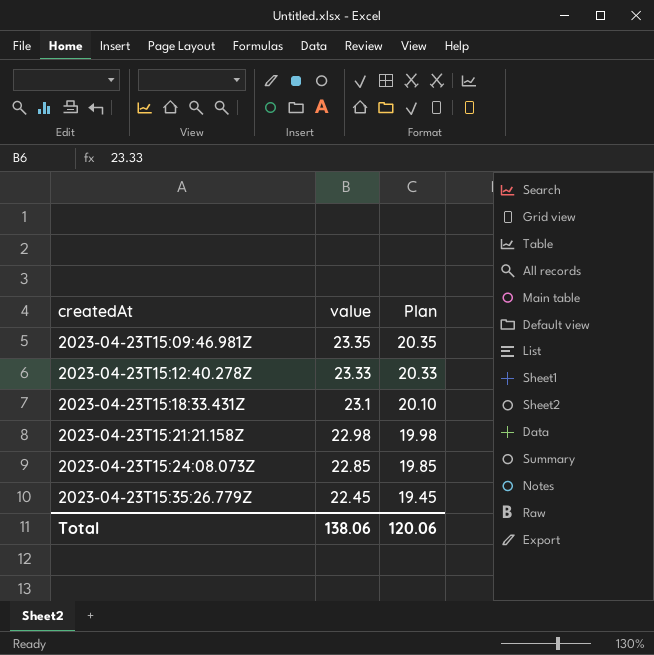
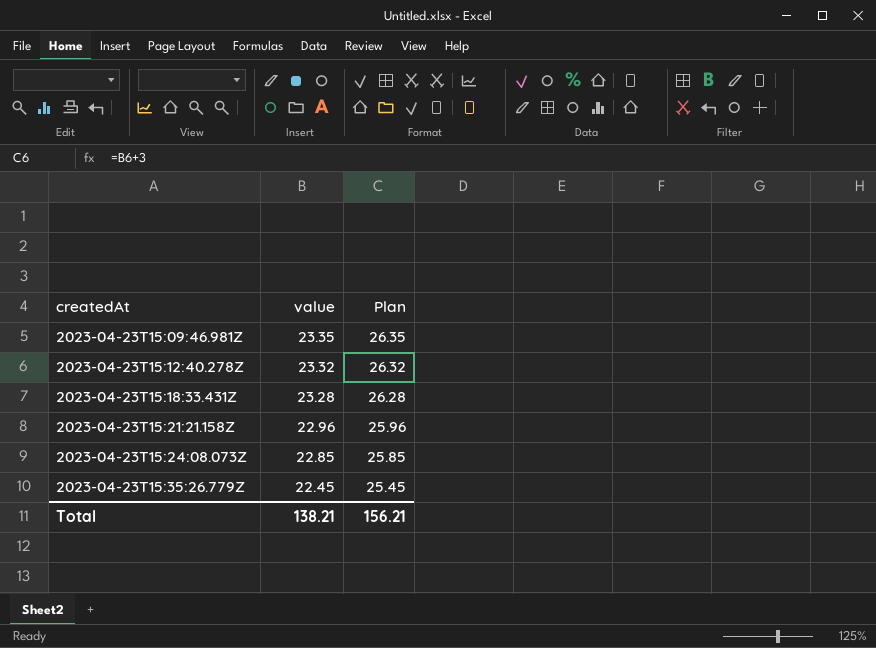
column Plan | formula: [value] - 3 -> [value] + 3
2023-04-23T15:12:40.278Z | value: 23.33 -> 23.32
2023-04-23T15:18:33.431Z | value: 23.1 -> 23.28
2023-04-23T15:21:21.158Z | value: 22.98 -> 22.96
Total | value: 138.06 -> 138.21
Total | Plan: 120.06 -> 156.21

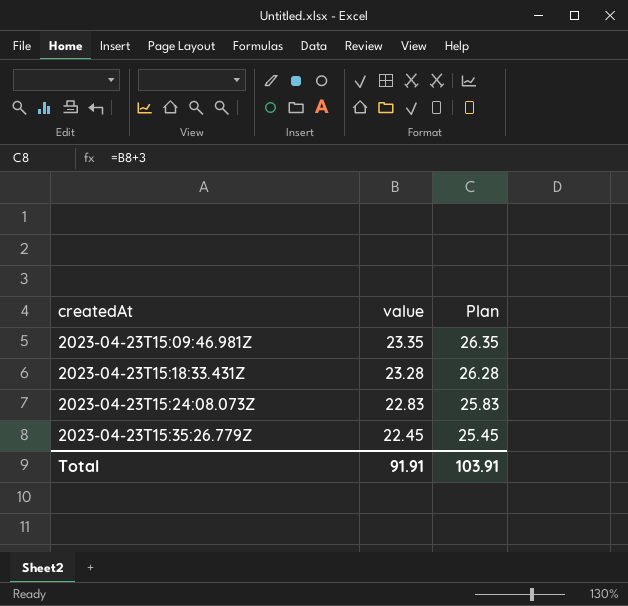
row 2023-04-23T15:12:40.278Z: 23.32 | 26.32 -> none
row 2023-04-23T15:21:21.158Z: 22.96 | 25.96 -> none
2023-04-23T15:24:08.073Z | value: 22.85 -> 22.83
2023-04-23T15:24:08.073Z | Plan: 25.85 -> 25.83
Total | value: 138.21 -> 91.91
Total | Plan: 156.21 -> 103.91

